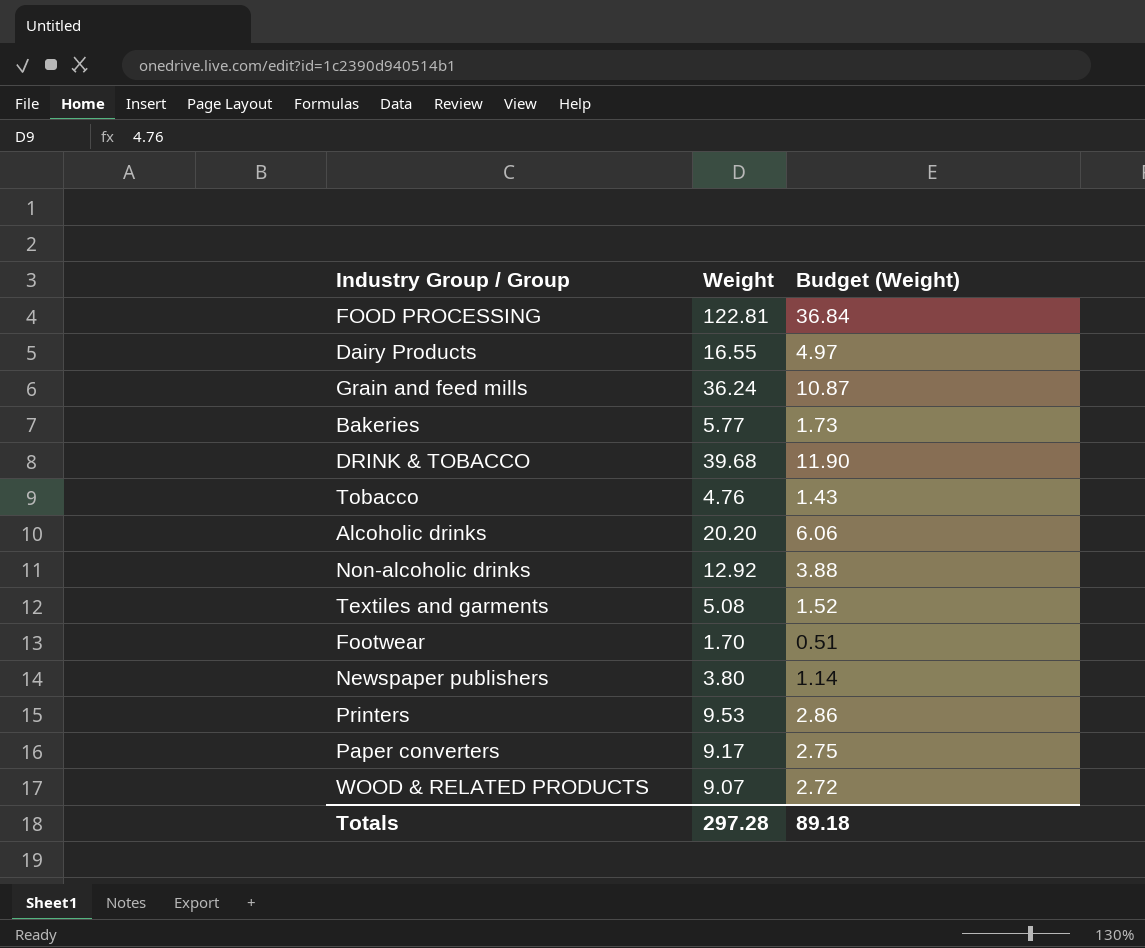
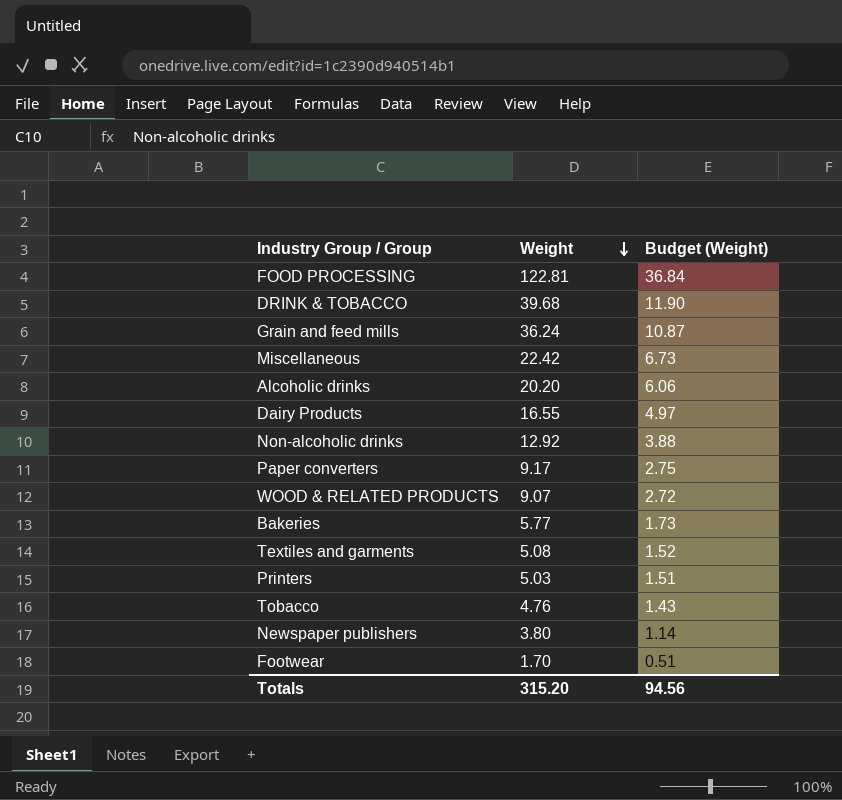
row order: none -> Weight descending
row Miscellaneous: none -> 22.42 | 6.73
Printers | Weight: 9.53 -> 5.03
Printers | Budget (Weight): 2.86 -> 1.51
Totals | Weight: 297.28 -> 315.20
Totals | Budget (Weight): 89.18 -> 94.56

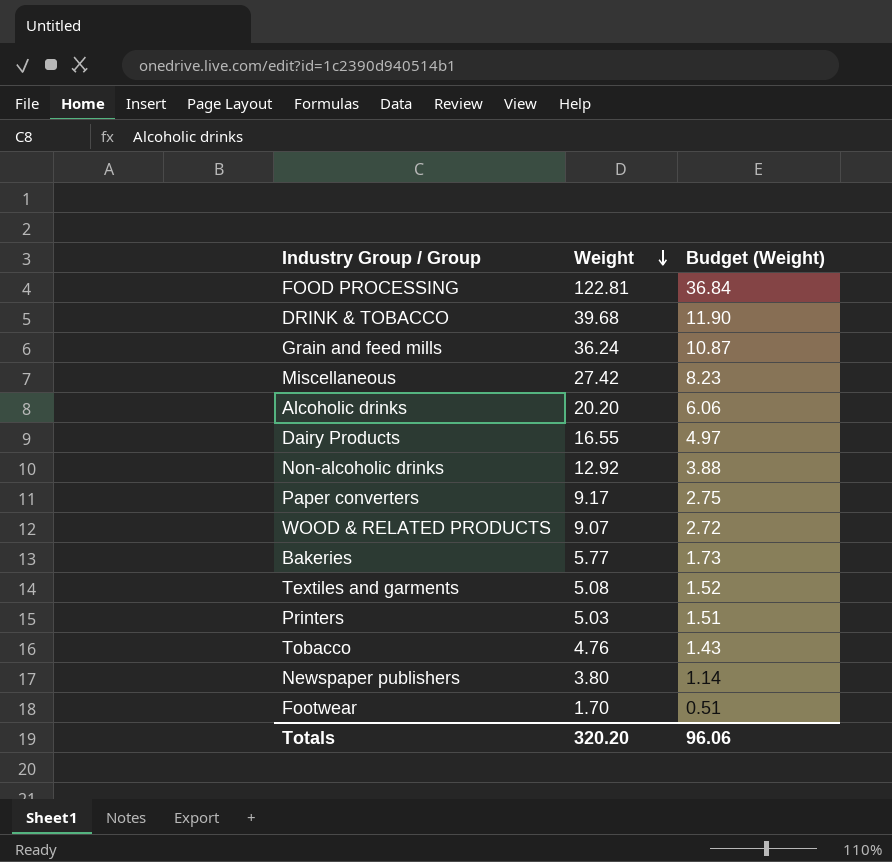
Miscellaneous | Weight: 22.42 -> 27.42
Miscellaneous | Budget (Weight): 6.73 -> 8.23
Totals | Weight: 315.20 -> 320.20
Totals | Budget (Weight): 94.56 -> 96.06

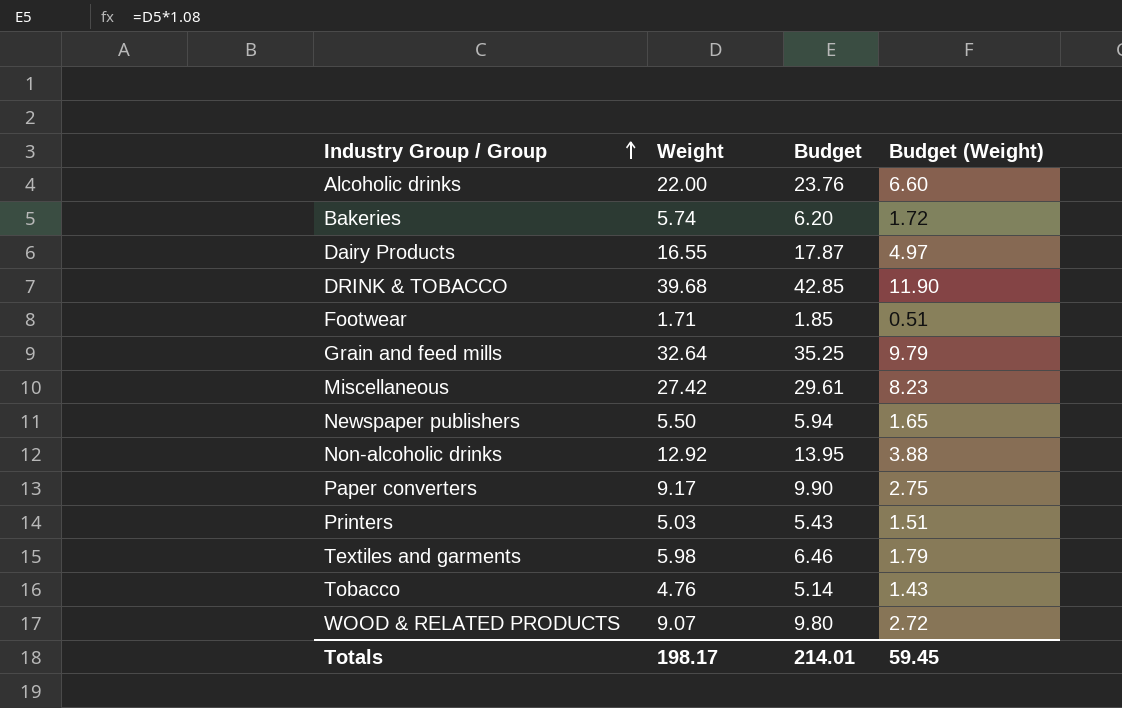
row order: Weight descending -> Industry Group / Group ascending
column Budget | formula: none -> [Weight] * 1.08
row FOOD PROCESSING: 122.81 | 36.84 -> none
Alcoholic drinks | Weight: 20.20 -> 22.00
Alcoholic drinks | Budget (Weight): 6.06 -> 6.60
Bakeries | Weight: 5.77 -> 5.74
Bakeries | Budget (Weight): 1.73 -> 1.72
Footwear | Weight: 1.70 -> 1.71
Grain and feed mills | Weight: 36.24 -> 32.64
Grain and feed mills | Budget (Weight): 10.87 -> 9.79
Newspaper publishers | Weight: 3.80 -> 5.50
Newspaper publishers | Budget (Weight): 1.14 -> 1.65
Textiles and garments | Weight: 5.08 -> 5.98
Textiles and garments | Budget (Weight): 1.52 -> 1.79
Totals | Weight: 320.20 -> 198.17
Totals | Budget (Weight): 96.06 -> 59.45

